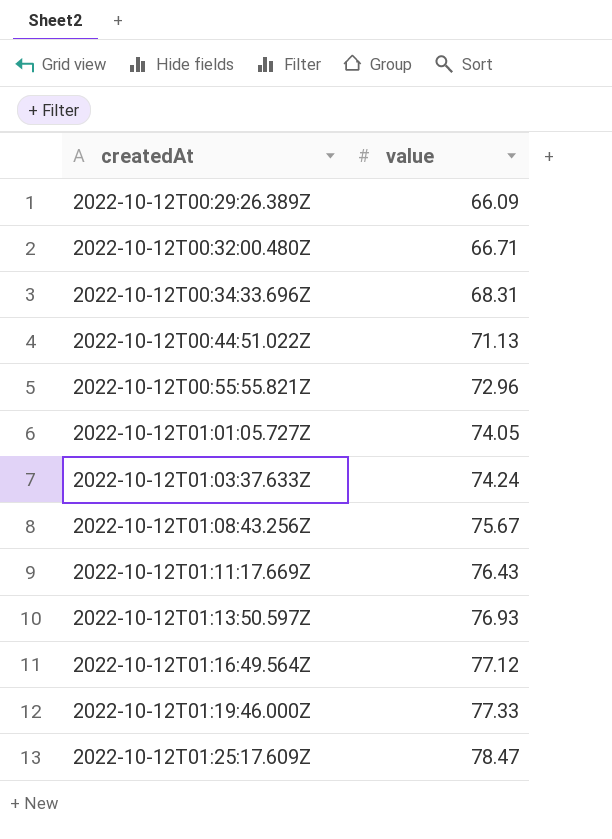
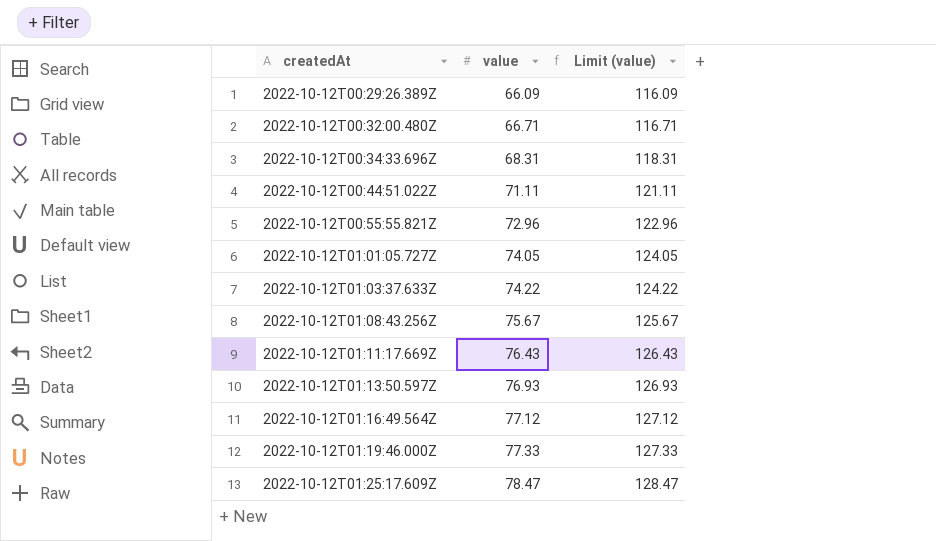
column Limit (value) | formula: none -> [value] + 50
2022-10-12T00:44:51.022Z | value: 71.13 -> 71.11
2022-10-12T01:03:37.633Z | value: 74.24 -> 74.22

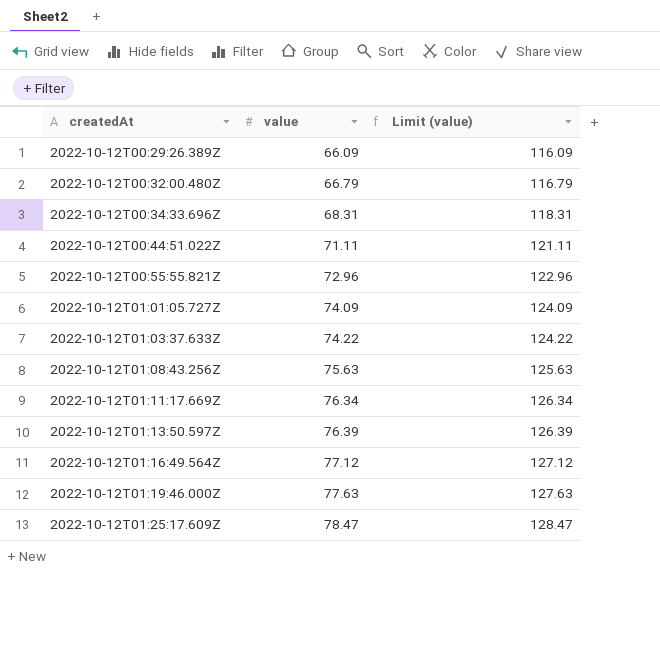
2022-10-12T00:32:00.480Z | value: 66.71 -> 66.79
2022-10-12T00:32:00.480Z | Limit (value): 116.71 -> 116.79
2022-10-12T01:01:05.727Z | value: 74.05 -> 74.09
2022-10-12T01:01:05.727Z | Limit (value): 124.05 -> 124.09
2022-10-12T01:08:43.256Z | value: 75.67 -> 75.63
2022-10-12T01:08:43.256Z | Limit (value): 125.67 -> 125.63
2022-10-12T01:11:17.669Z | value: 76.43 -> 76.34
2022-10-12T01:11:17.669Z | Limit (value): 126.43 -> 126.34
2022-10-12T01:13:50.597Z | value: 76.93 -> 76.39
2022-10-12T01:13:50.597Z | Limit (value): 126.93 -> 126.39
2022-10-12T01:19:46.000Z | value: 77.33 -> 77.63
2022-10-12T01:19:46.000Z | Limit (value): 127.33 -> 127.63

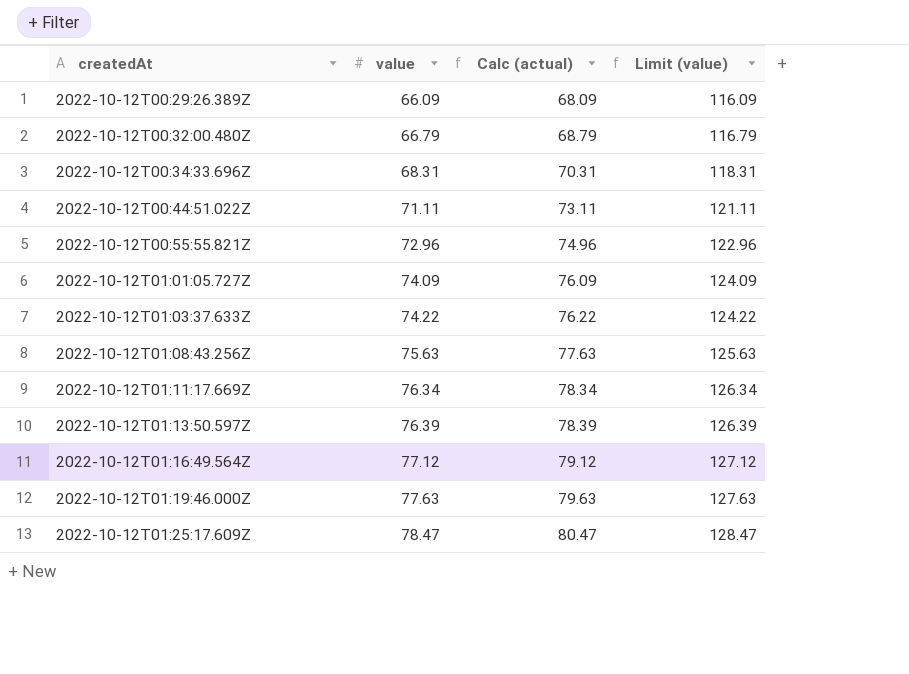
column Calc (actual) | formula: none -> [value] + 2

